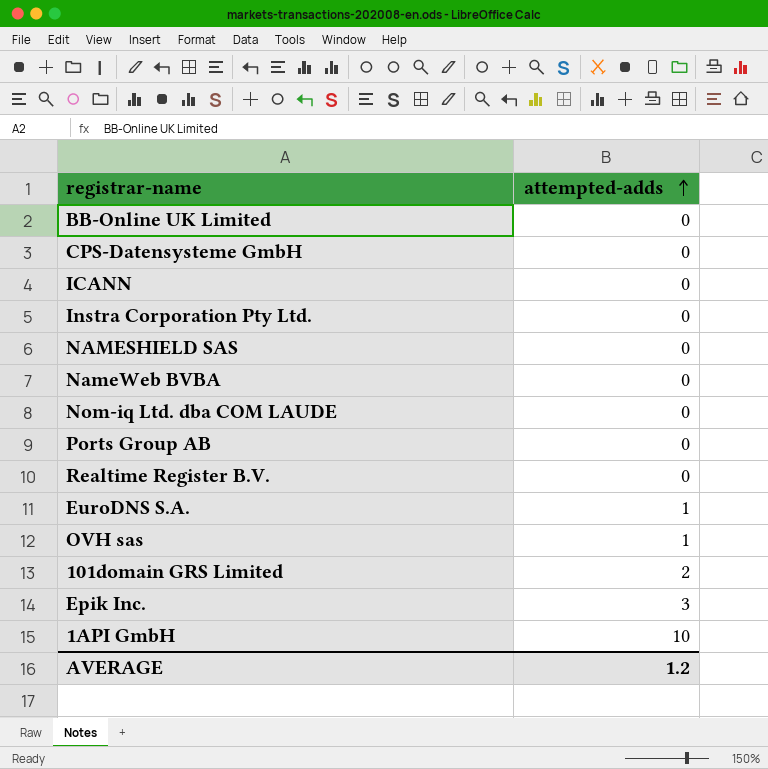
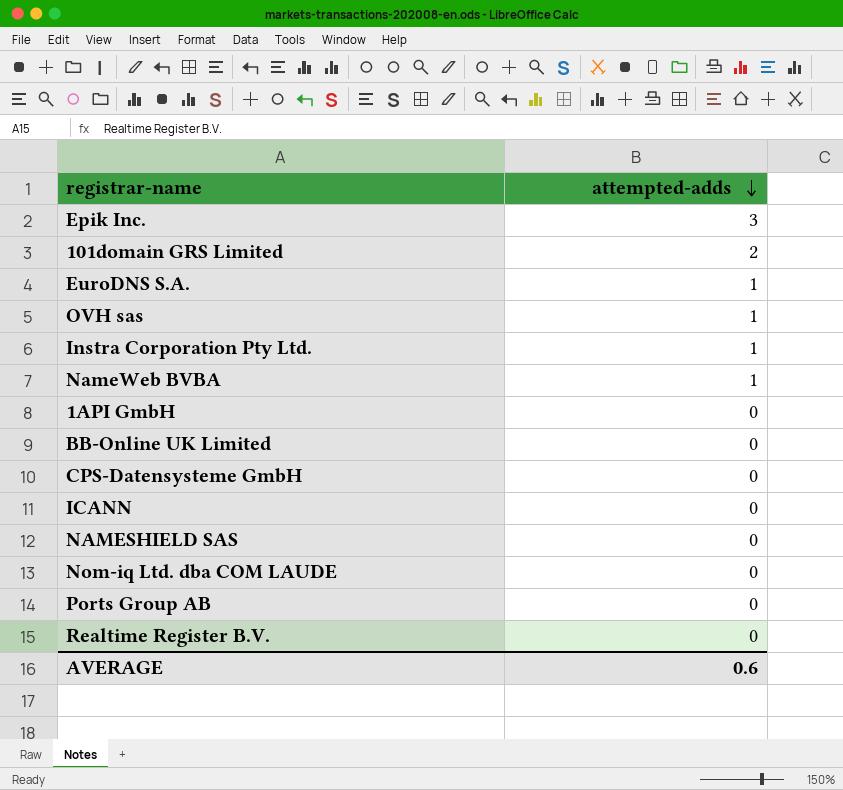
row order: attempted-adds ascending -> attempted-adds descending
Instra Corporation Pty Ltd. | attempted-adds: 0 -> 1
NameWeb BVBA | attempted-adds: 0 -> 1
1API GmbH | attempted-adds: 10 -> 0
AVERAGE | attempted-adds: 1.2 -> 0.6

